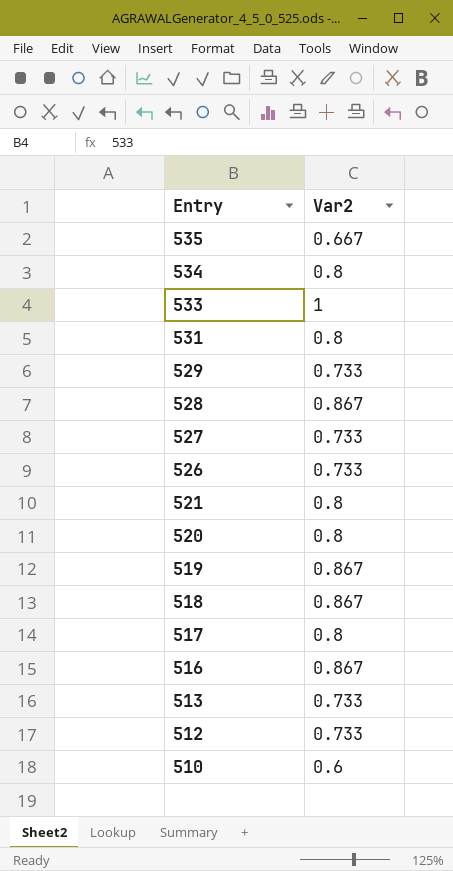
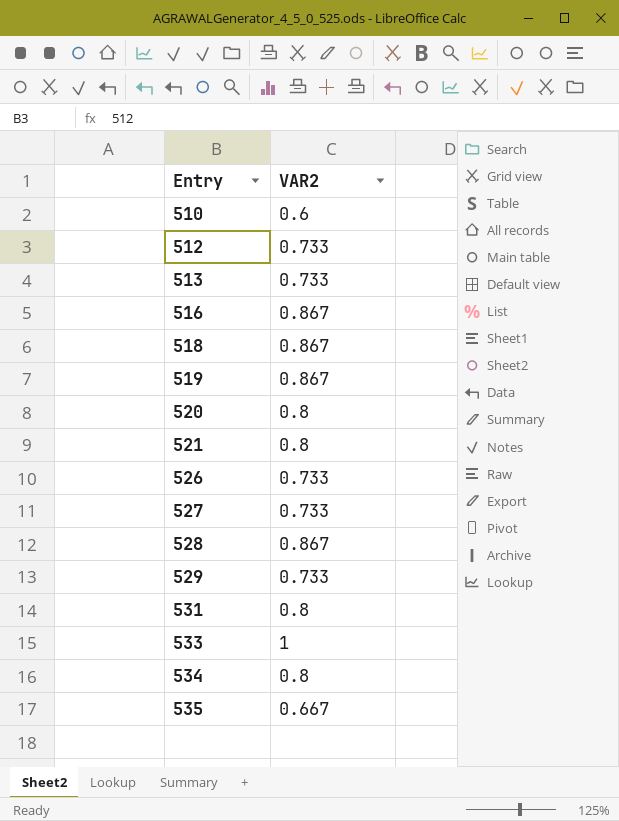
row order: Entry descending -> Entry ascending
column name: Var2 -> VAR2
row 517: 0.8 -> none

